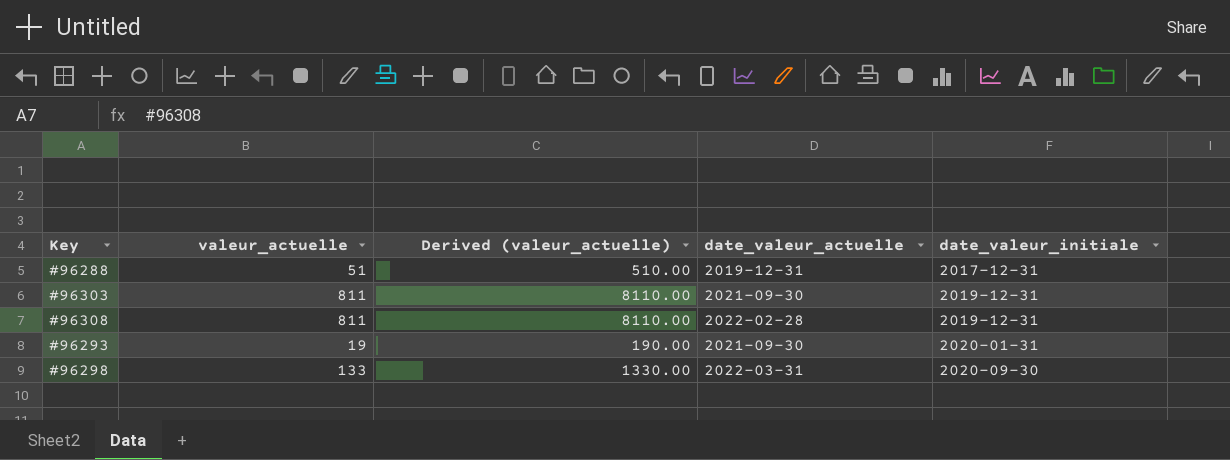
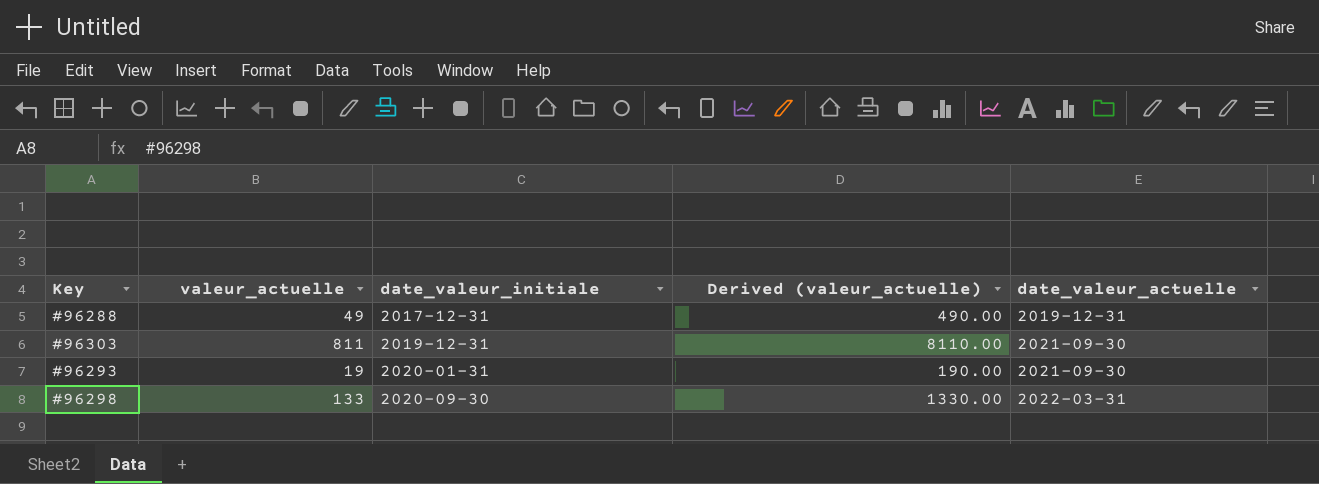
column date_valeur_initiale | position: 5 -> 3
row #96308: 811 | 8110.00 | 2022-02-28 | 2019-12-31 -> none
#96288 | valeur_actuelle: 51 -> 49
#96288 | Derived (valeur_actuelle): 510.00 -> 490.00

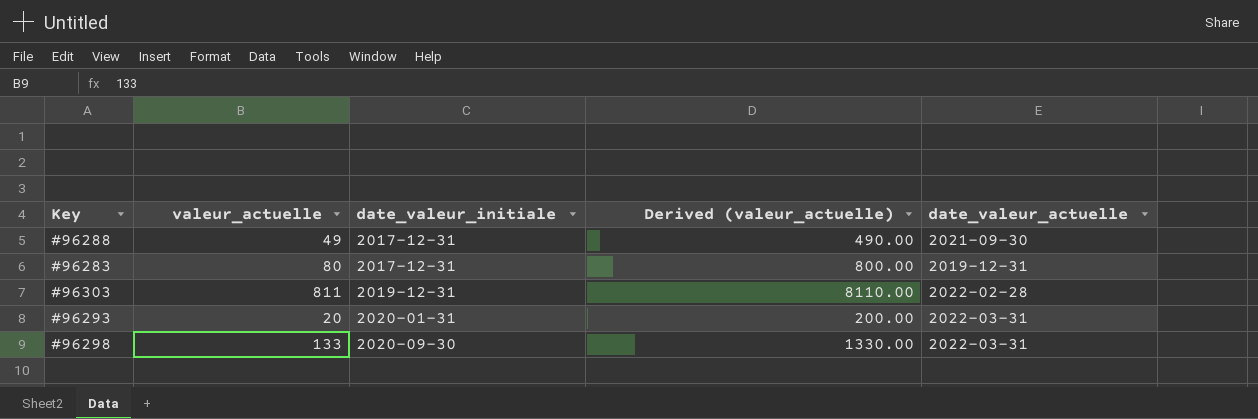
#96288 | date_valeur_actuelle: 2019-12-31 -> 2021-09-30
row #96283: none -> 80 | 2017-12-31 | 800.00 | 2019-12-31
#96303 | date_valeur_actuelle: 2021-09-30 -> 2022-02-28
#96293 | valeur_actuelle: 19 -> 20
#96293 | Derived (valeur_actuelle): 190.00 -> 200.00
#96293 | date_valeur_actuelle: 2021-09-30 -> 2022-03-31

